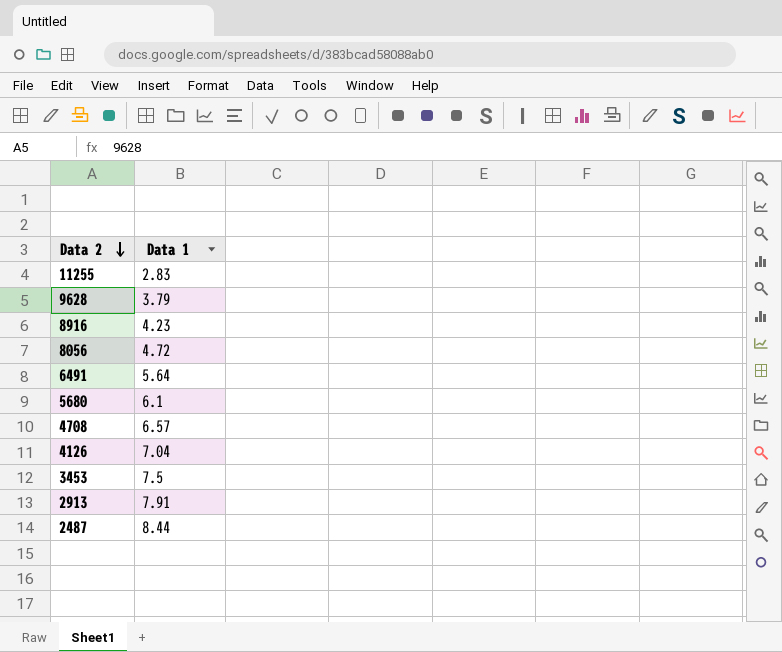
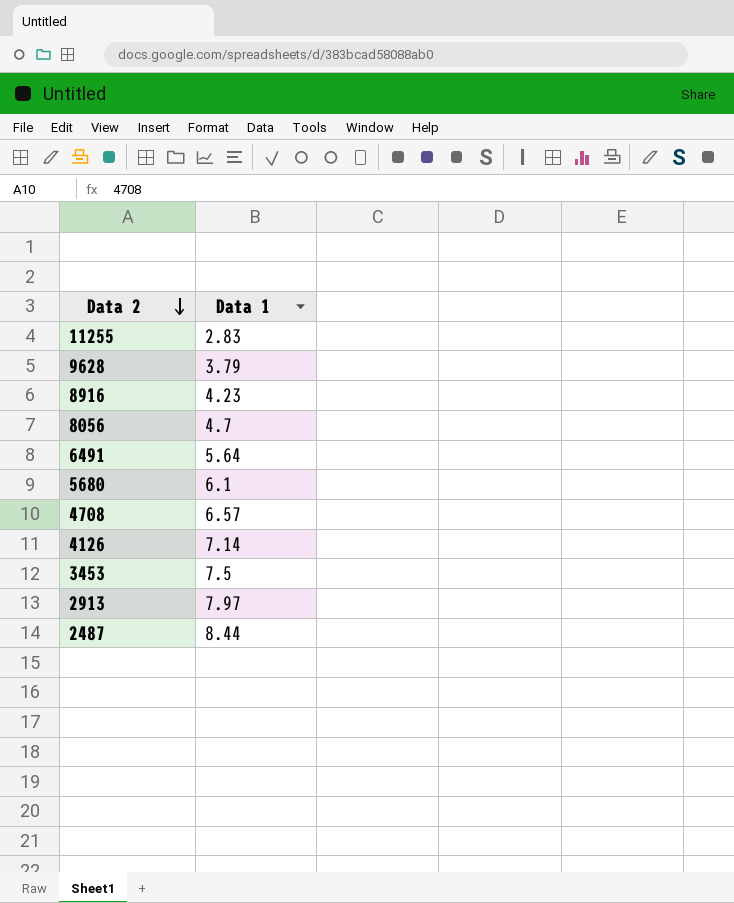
8056 | Data 1: 4.72 -> 4.7
4126 | Data 1: 7.04 -> 7.14
2913 | Data 1: 7.91 -> 7.97

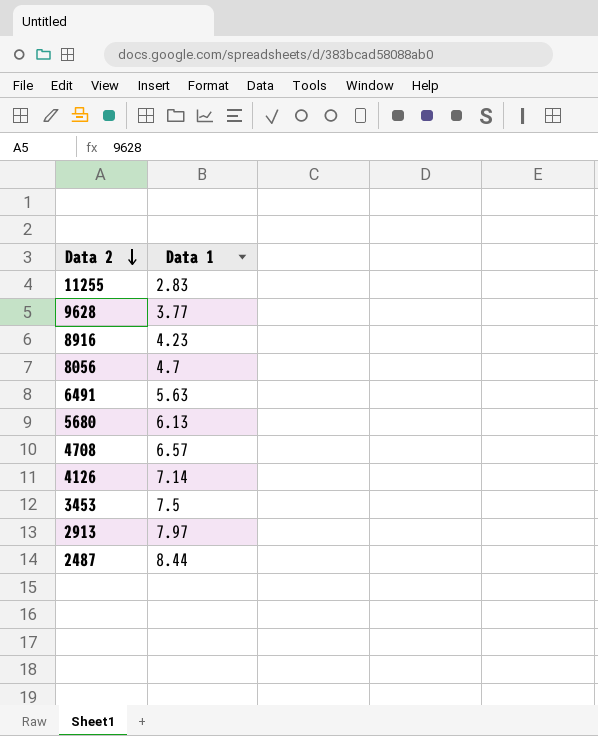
9628 | Data 1: 3.79 -> 3.77
6491 | Data 1: 5.64 -> 5.63
5680 | Data 1: 6.1 -> 6.13

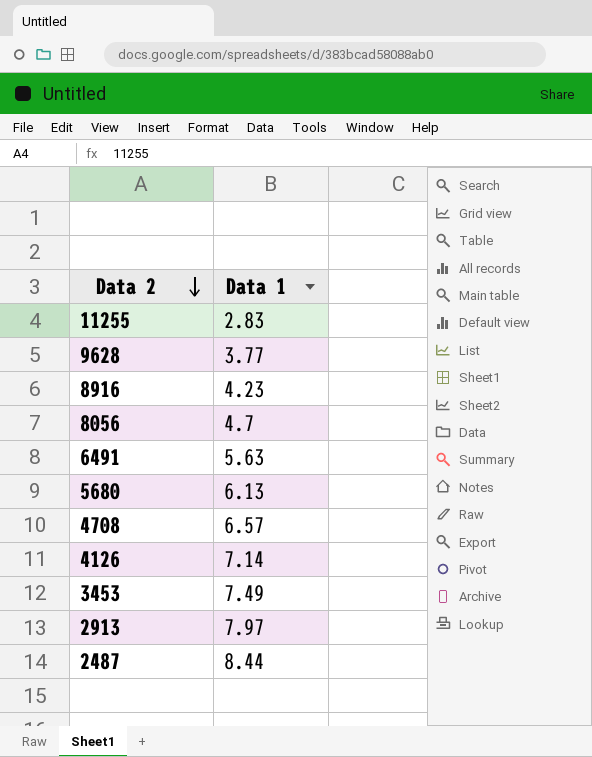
3453 | Data 1: 7.5 -> 7.49

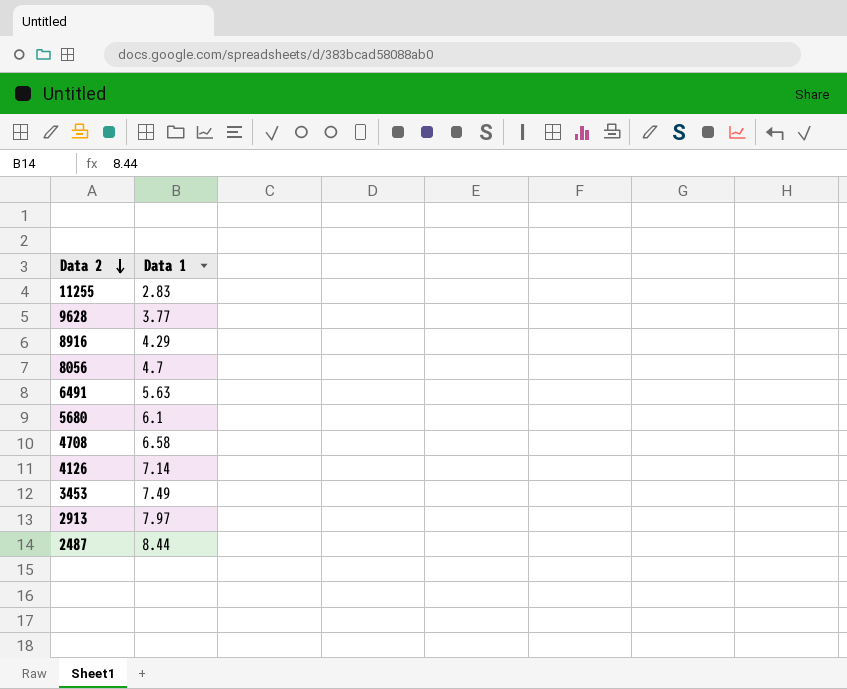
8916 | Data 1: 4.23 -> 4.29
5680 | Data 1: 6.13 -> 6.1
4708 | Data 1: 6.57 -> 6.58

